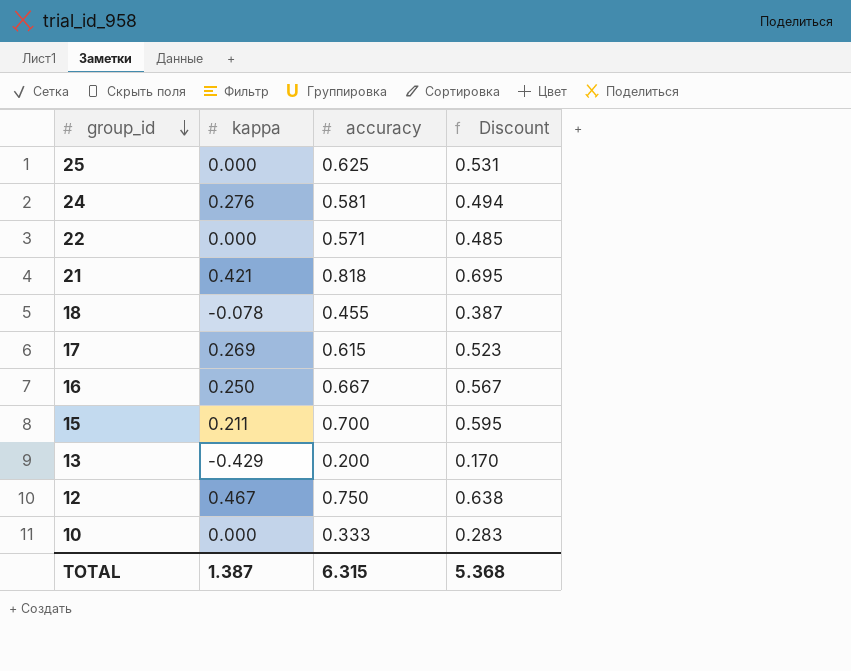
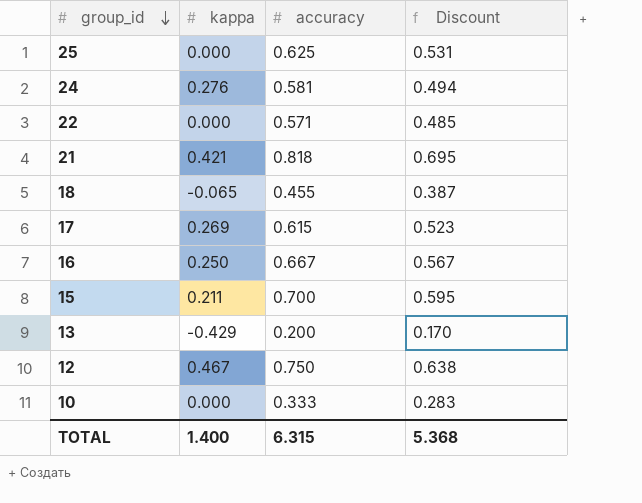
18 | kappa: -0.078 -> -0.065
TOTAL | kappa: 1.387 -> 1.400

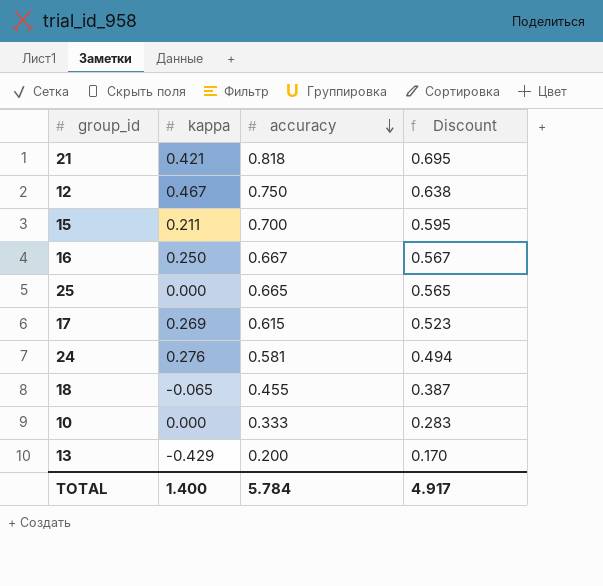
row order: group_id descending -> accuracy descending
row 22: 0.000 | 0.571 | 0.485 -> none
25 | accuracy: 0.625 -> 0.665
25 | Discount: 0.531 -> 0.565
TOTAL | accuracy: 6.315 -> 5.784
TOTAL | Discount: 5.368 -> 4.917

